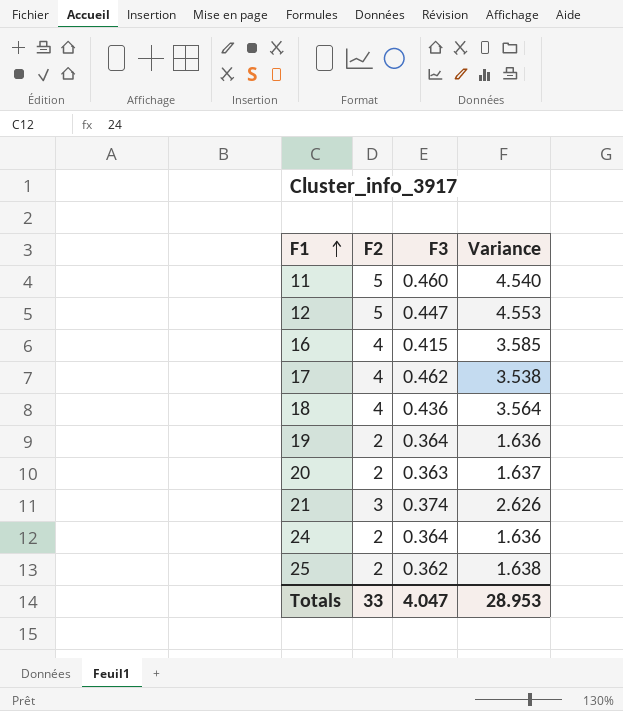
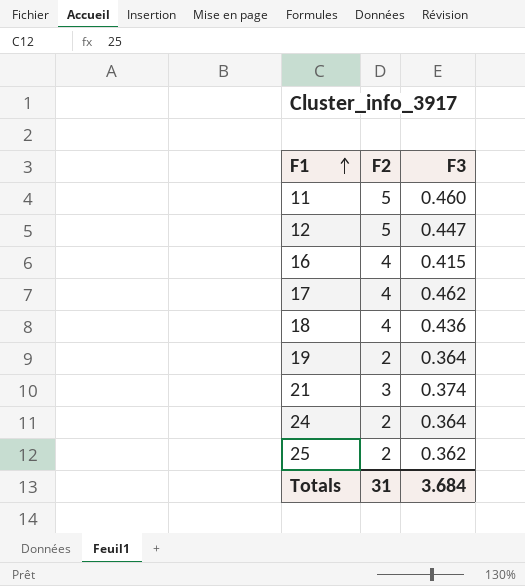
column Variance | formula: [F2] - [F3] -> none
row 20: 2 | 0.363 | 1.637 -> none
Totals | F2: 33 -> 31
Totals | F3: 4.047 -> 3.684

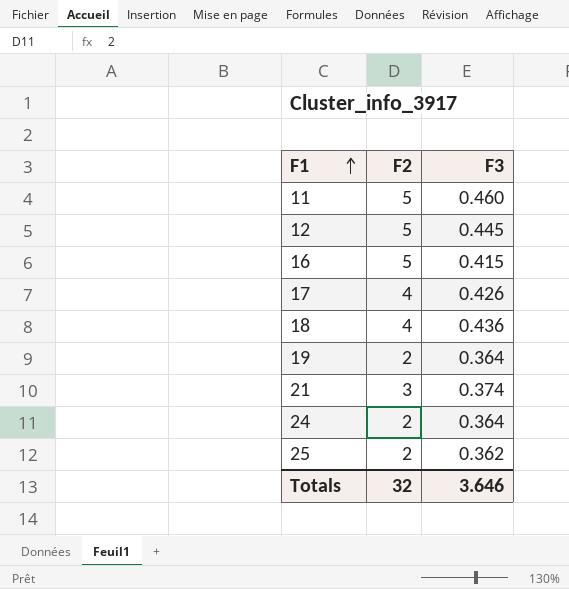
12 | F3: 0.447 -> 0.445
16 | F2: 4 -> 5
17 | F3: 0.462 -> 0.426
Totals | F2: 31 -> 32
Totals | F3: 3.684 -> 3.646

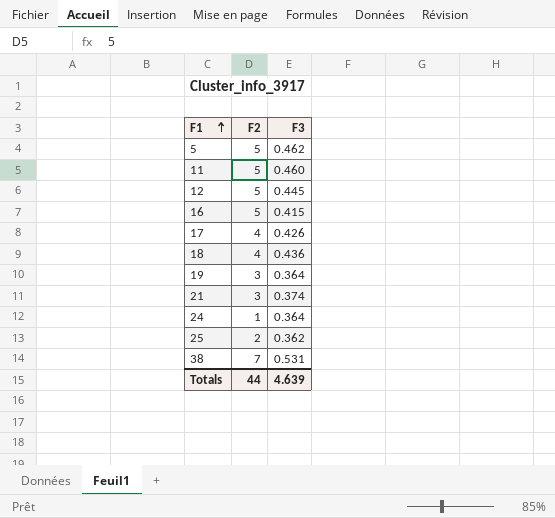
row 5: none -> 5 | 0.462
19 | F2: 2 -> 3
24 | F2: 2 -> 1
row 38: none -> 7 | 0.531
Totals | F2: 32 -> 44
Totals | F3: 3.646 -> 4.639

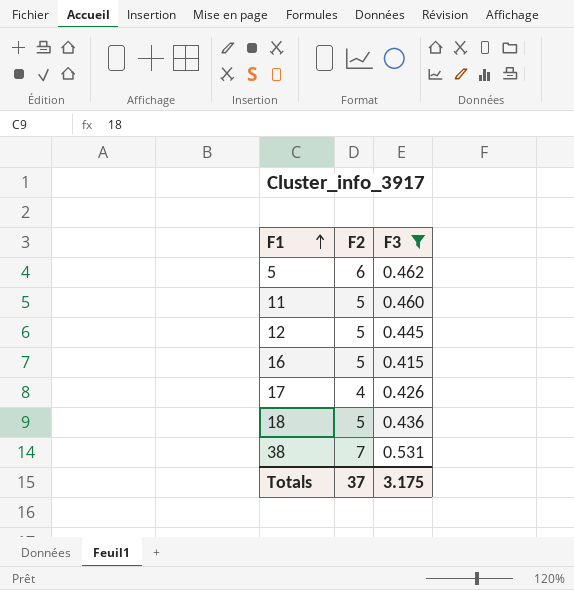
filter: none -> F3 >= 0.415
5 | F2: 5 -> 6
18 | F2: 4 -> 5
Totals | F2: 44 -> 37
Totals | F3: 4.639 -> 3.175

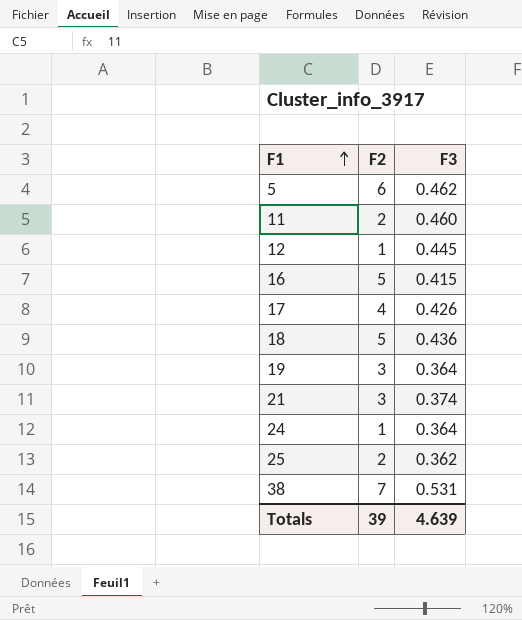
filter: F3 >= 0.415 -> none
11 | F2: 5 -> 2
12 | F2: 5 -> 1
Totals | F2: 37 -> 39
Totals | F3: 3.175 -> 4.639

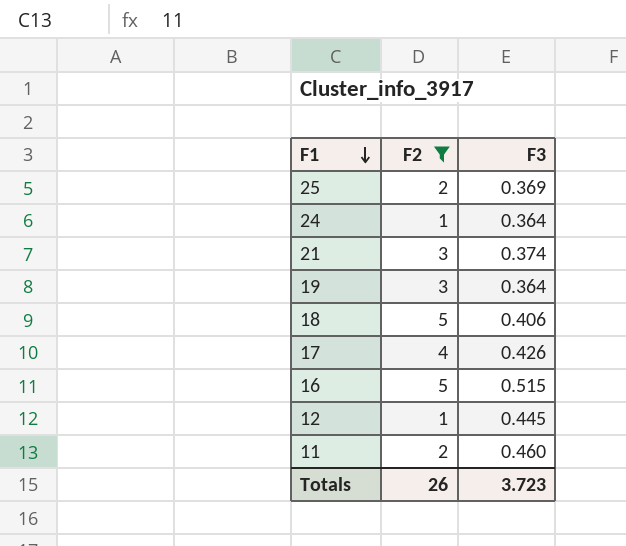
filter: none -> F2 <= 5
row order: F1 ascending -> F1 descending
25 | F3: 0.362 -> 0.369
18 | F3: 0.436 -> 0.406
16 | F3: 0.415 -> 0.515
Totals | F2: 39 -> 26
Totals | F3: 4.639 -> 3.723

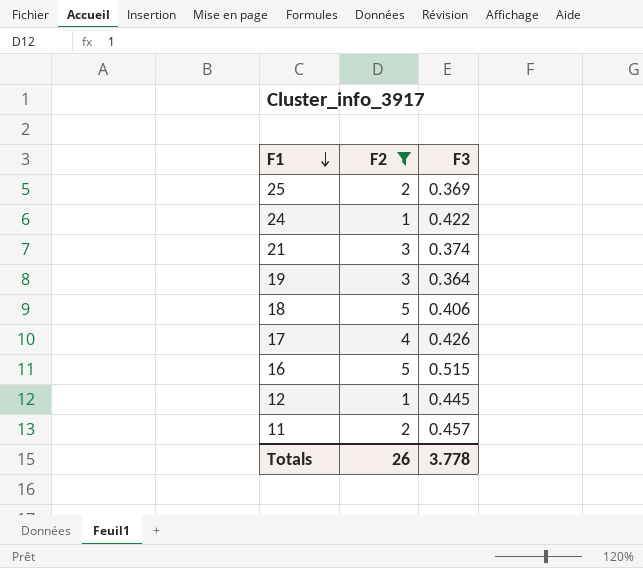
24 | F3: 0.364 -> 0.422
11 | F3: 0.460 -> 0.457
Totals | F3: 3.723 -> 3.778

